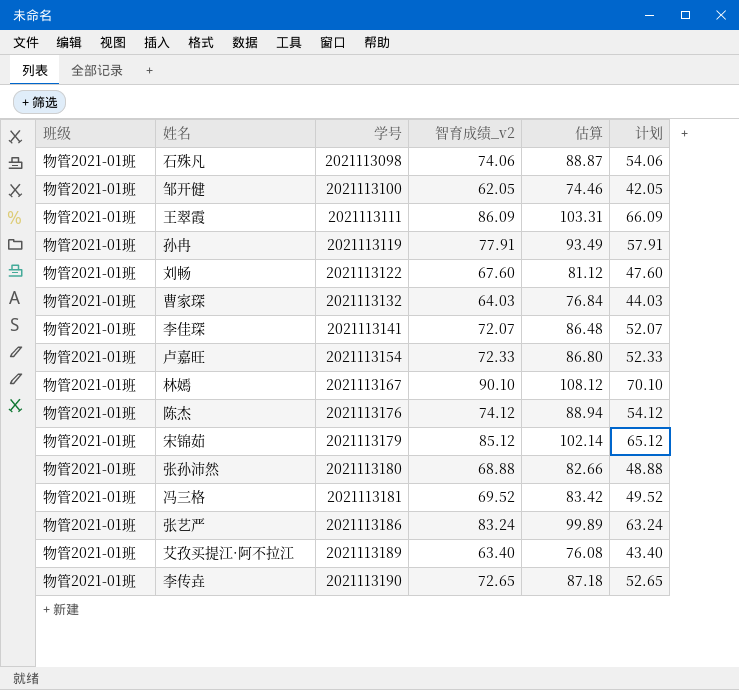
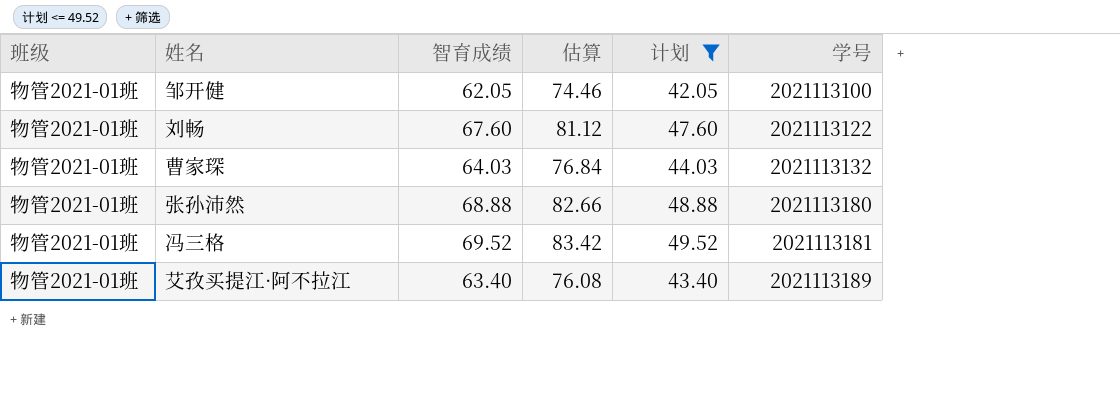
filter: none -> 计划 <= 49.52
column name: 智育成绩_v2 -> 智育成绩
column 学号 | position: 3 -> 6

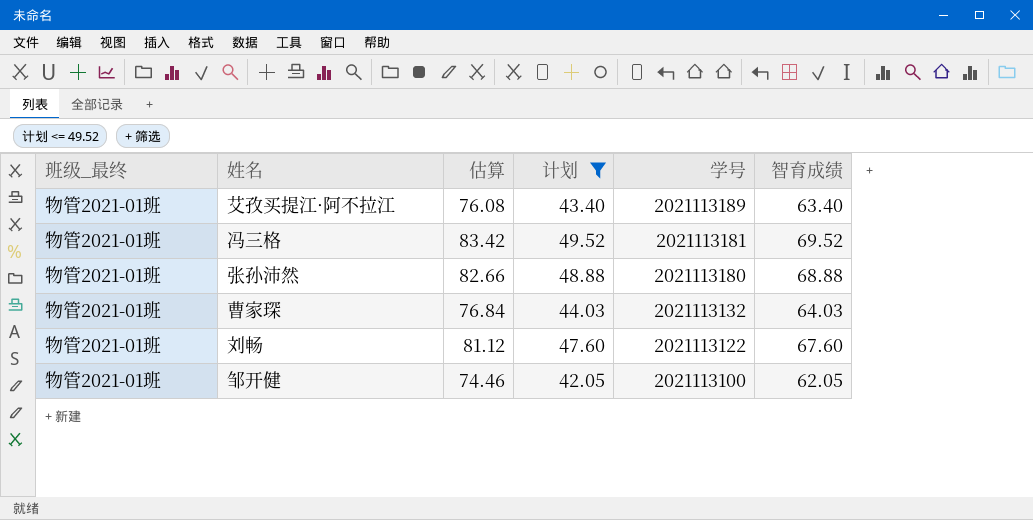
row order: 学号 ascending -> 学号 descending
column name: 班级 -> 班级_最终
column 智育成绩 | position: 3 -> 6

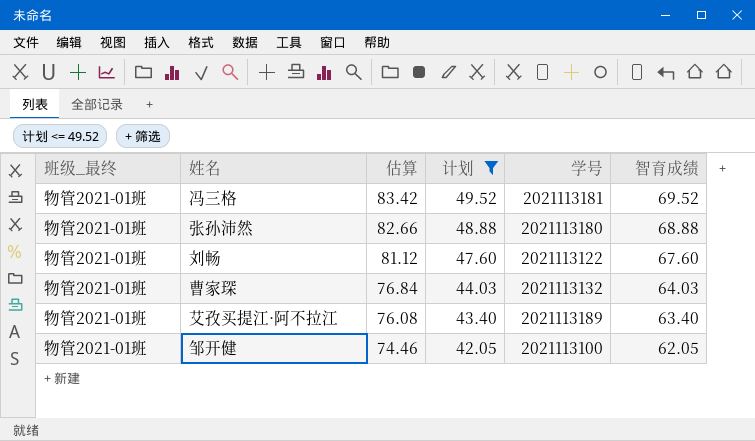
row order: 学号 descending -> 估算 descending

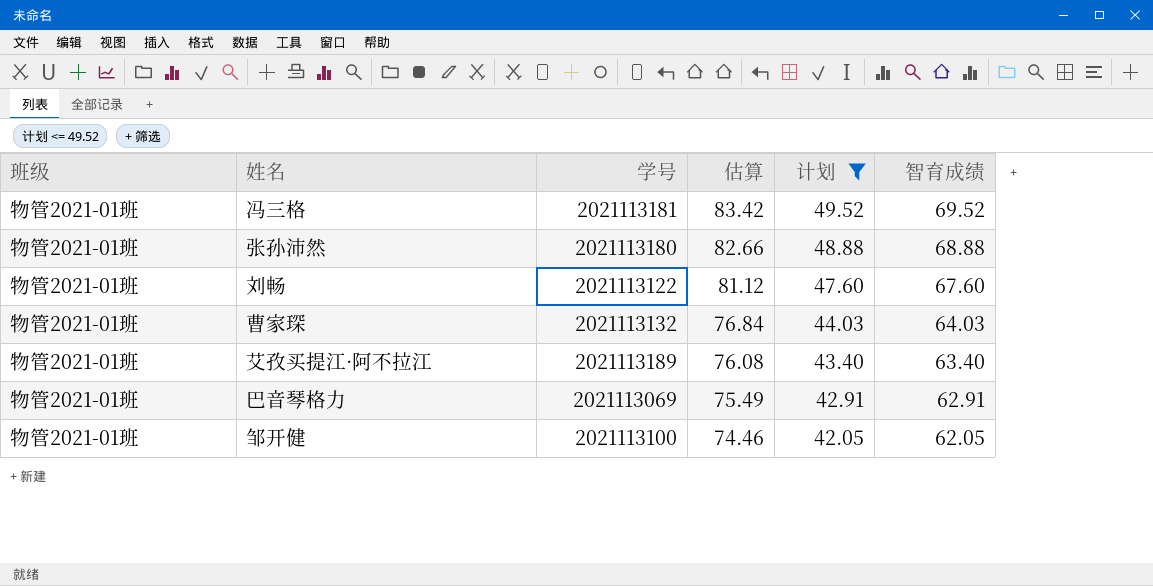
column name: 班级_最终 -> 班级
column 学号 | position: 5 -> 3
row 巴音琴格力: none -> 物管2021-01班 | 2021113069 | 75.49 | 42.91 | 62.91

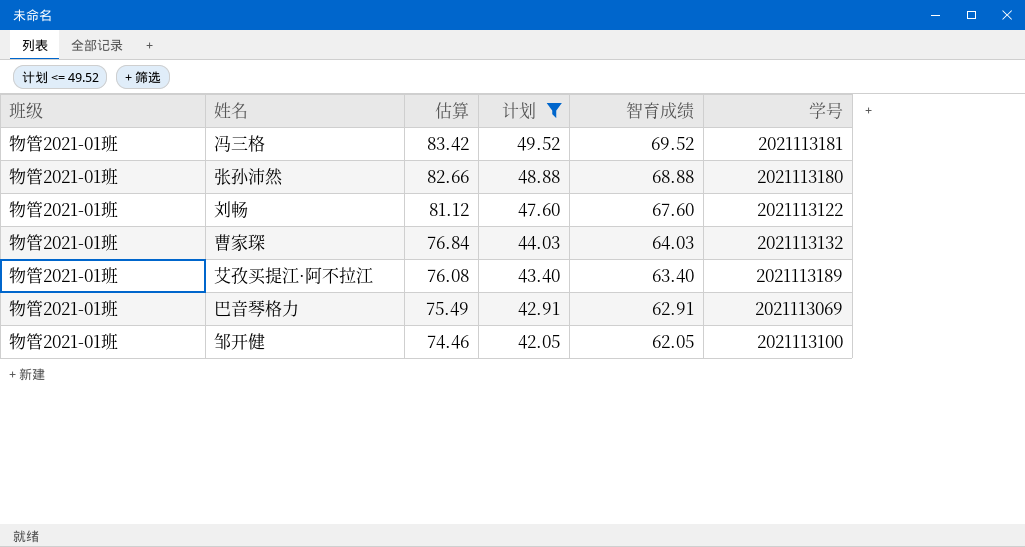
column 学号 | position: 3 -> 6

